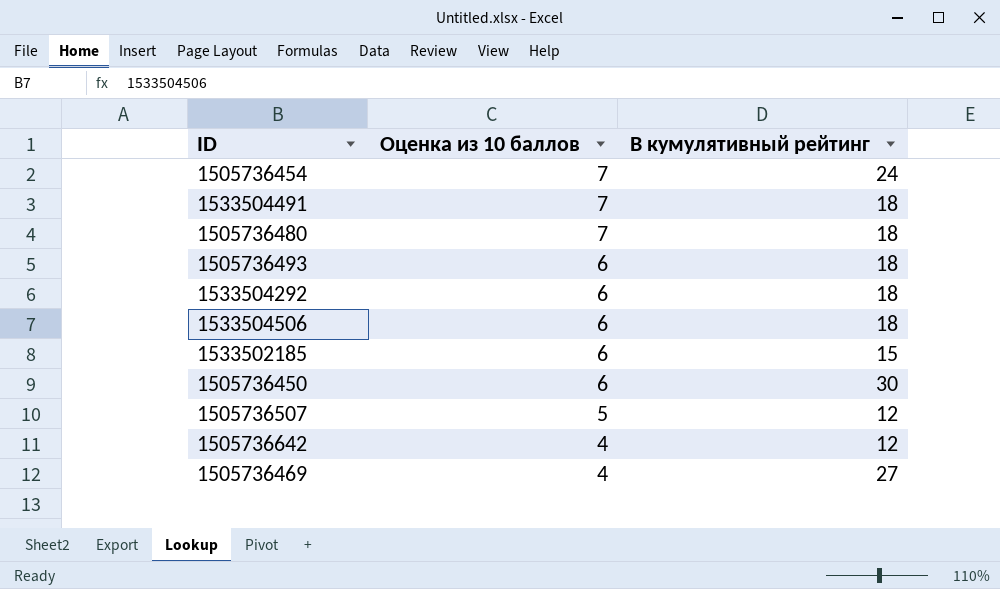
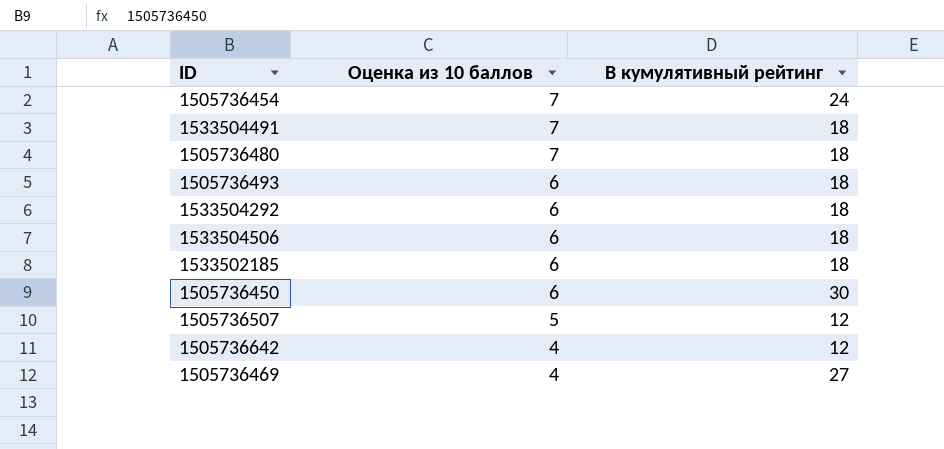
1533502185 | В кумулятивный рейтинг: 15 -> 18

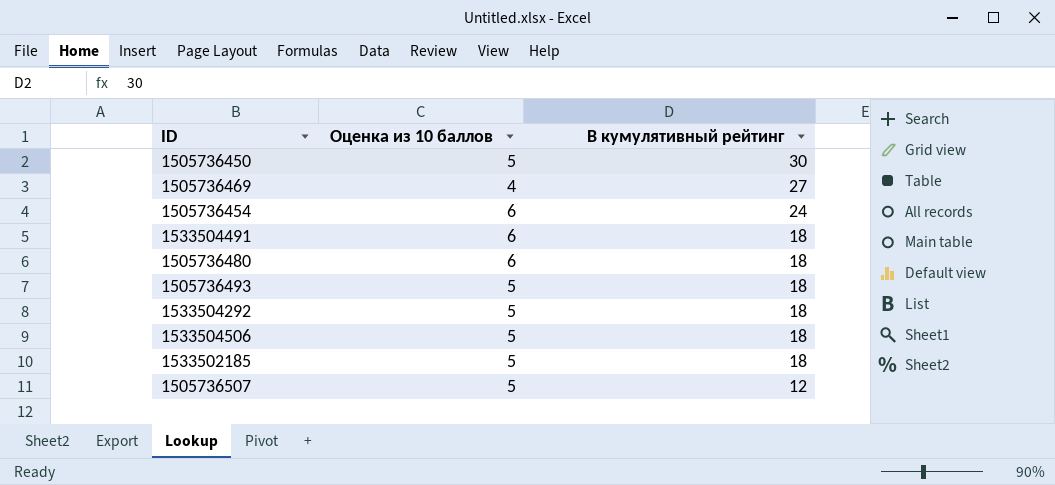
row order: Оценка из 10 баллов descending -> В кумулятивный рейтинг descending
row 1505736642: 4 | 12 -> none
1505736450 | Оценка из 10 баллов: 6 -> 5
1505736454 | Оценка из 10 баллов: 7 -> 6
1533504491 | Оценка из 10 баллов: 7 -> 6
1505736480 | Оценка из 10 баллов: 7 -> 6
1505736493 | Оценка из 10 баллов: 6 -> 5
1533504292 | Оценка из 10 баллов: 6 -> 5
1533504506 | Оценка из 10 баллов: 6 -> 5
1533502185 | Оценка из 10 баллов: 6 -> 5

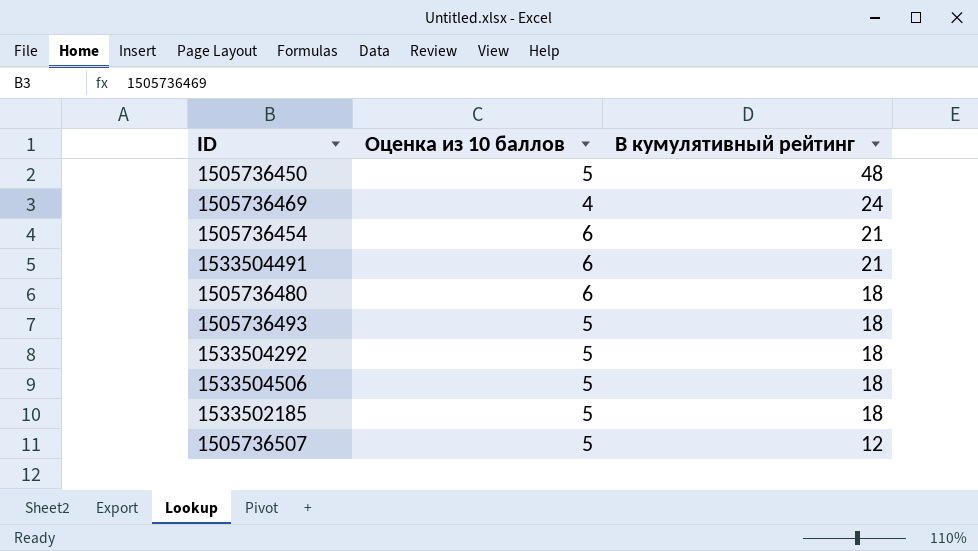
1505736450 | В кумулятивный рейтинг: 30 -> 48
1505736469 | В кумулятивный рейтинг: 27 -> 24
1505736454 | В кумулятивный рейтинг: 24 -> 21
1533504491 | В кумулятивный рейтинг: 18 -> 21

